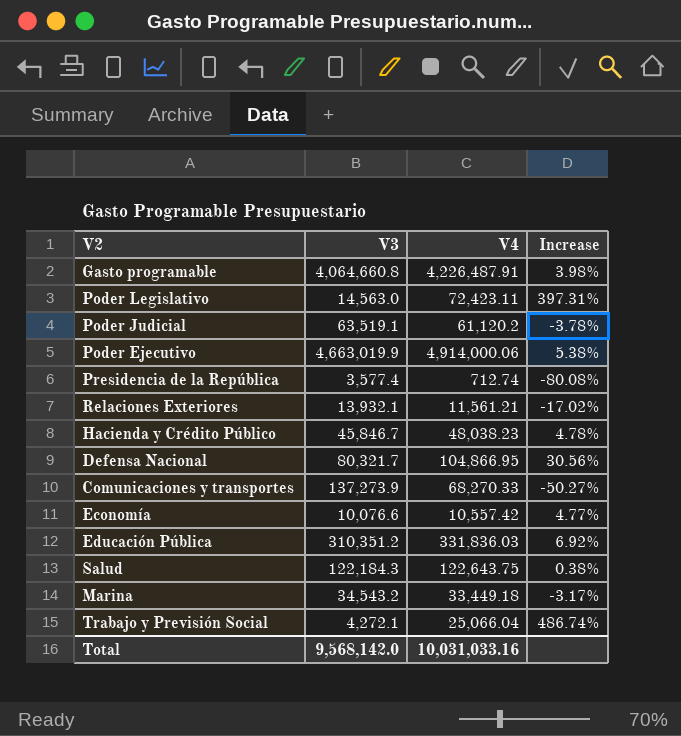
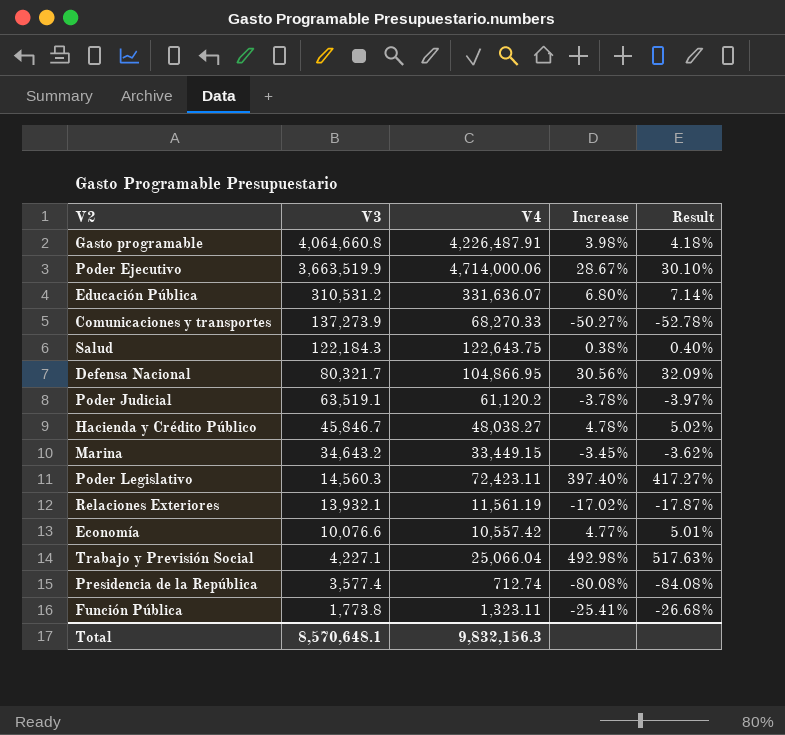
row order: none -> V3 descending
column Result | formula: none -> [Increase] * 1.05
Poder Ejecutivo | V3: 4,663,019.9 -> 3,663,519.9
Poder Ejecutivo | V4: 4,914,000.06 -> 4,714,000.06
Poder Ejecutivo | Increase: 5.38% -> 28.67%
Educación Pública | V3: 310,351.2 -> 310,531.2
Educación Pública | V4: 331,836.03 -> 331,636.07
Educación Pública | Increase: 6.92% -> 6.80%
Hacienda y Crédito Público | V4: 48,038.23 -> 48,038.27
Marina | V3: 34,543.2 -> 34,643.2
Marina | V4: 33,449.18 -> 33,449.15
Marina | Increase: -3.17% -> -3.45%
Poder Legislativo | V3: 14,563.0 -> 14,560.3
Poder Legislativo | Increase: 397.31% -> 397.40%
Relaciones Exteriores | V4: 11,561.21 -> 11,561.19
Trabajo y Previsión Social | V3: 4,272.1 -> 4,227.1
Trabajo y Previsión Social | Increase: 486.74% -> 492.98%
row Función Pública: none -> 1,773.8 | 1,323.11 | -25.41% | -26.68%
Total | V3: 9,568,142.0 -> 8,570,648.1
Total | V4: 10,031,033.16 -> 9,832,156.3

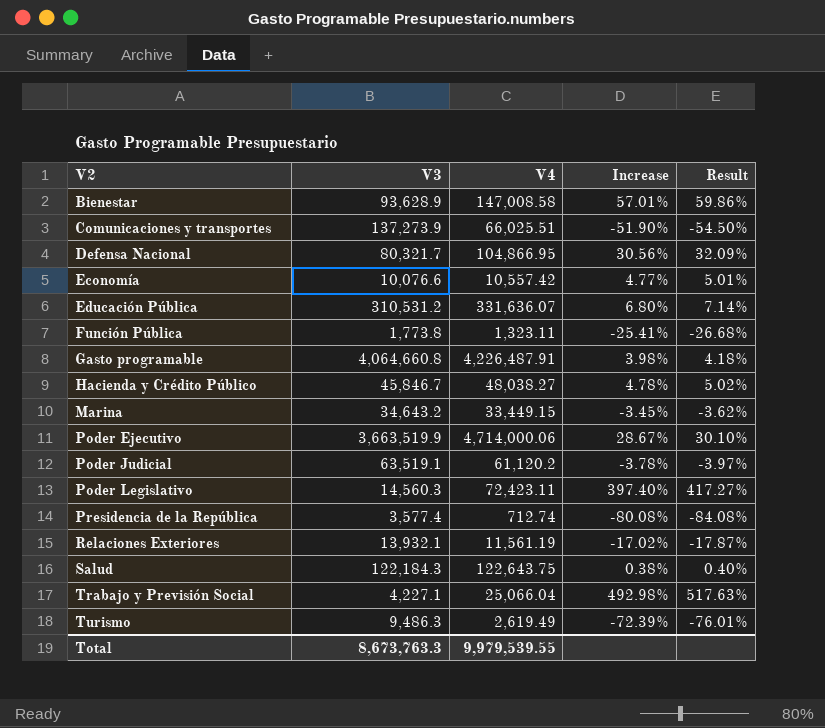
row order: V3 descending -> V2 ascending
row Bienestar: none -> 93,628.9 | 147,008.58 | 57.01% | 59.86%
Comunicaciones y transportes | V4: 68,270.33 -> 66,025.51
Comunicaciones y transportes | Increase: -50.27% -> -51.90%
Comunicaciones y transportes | Result: -52.78% -> -54.50%
row Turismo: none -> 9,486.3 | 2,619.49 | -72.39% | -76.01%
Total | V3: 8,570,648.1 -> 8,673,763.3
Total | V4: 9,832,156.3 -> 9,979,539.55

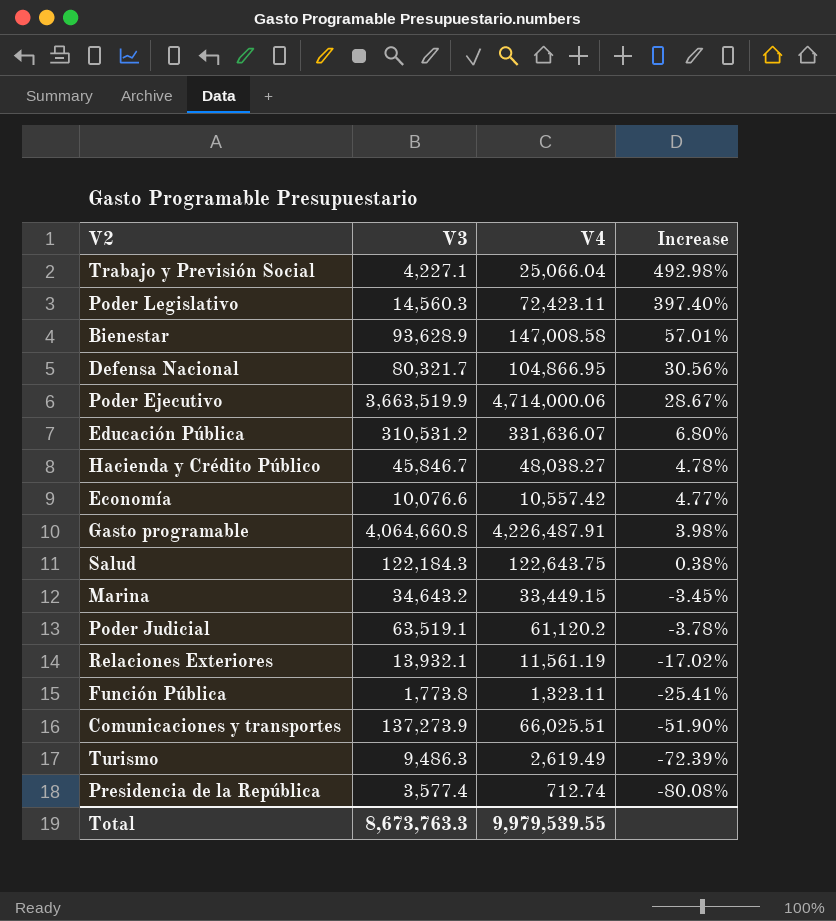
row order: V2 ascending -> Increase descending
column Result | formula: [Increase] * 1.05 -> none

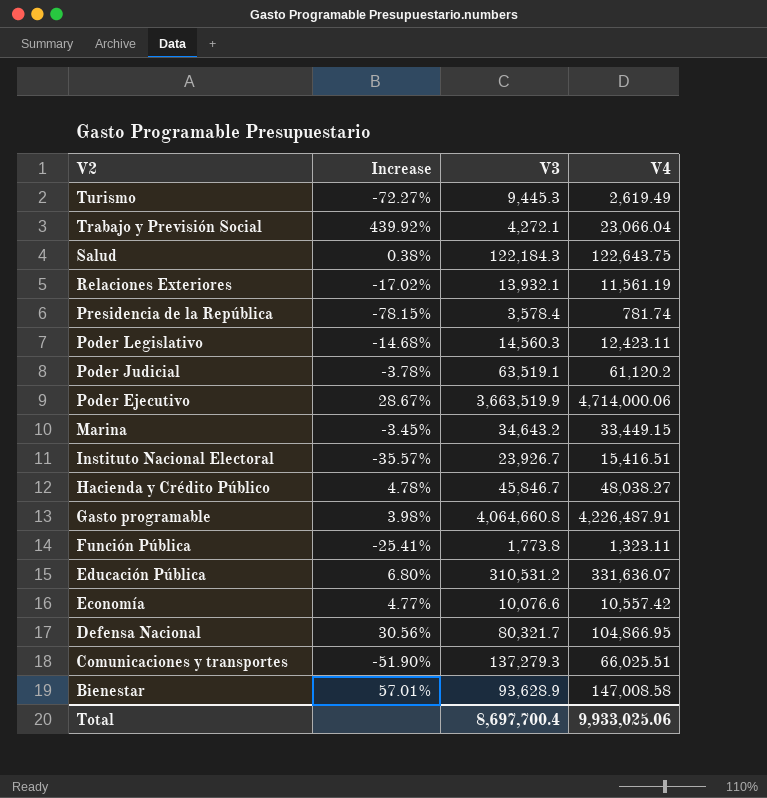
row order: Increase descending -> V2 descending
column Increase | position: 4 -> 2
Turismo | Increase: -72.39% -> -72.27%
Turismo | V3: 9,486.3 -> 9,445.3
Trabajo y Previsión Social | Increase: 492.98% -> 439.92%
Trabajo y Previsión Social | V3: 4,227.1 -> 4,272.1
Trabajo y Previsión Social | V4: 25,066.04 -> 23,066.04
Presidencia de la República | Increase: -80.08% -> -78.15%
Presidencia de la República | V3: 3,577.4 -> 3,578.4
Presidencia de la República | V4: 712.74 -> 781.74
Poder Legislativo | Increase: 397.40% -> -14.68%
Poder Legislativo | V4: 72,423.11 -> 12,423.11
row Instituto Nacional Electoral: none -> -35.57% | 23,926.7 | 15,416.51
Comunicaciones y transportes | V3: 137,273.9 -> 137,279.3
Total | V3: 8,673,763.3 -> 8,697,700.4
Total | V4: 9,979,539.55 -> 9,933,025.06

